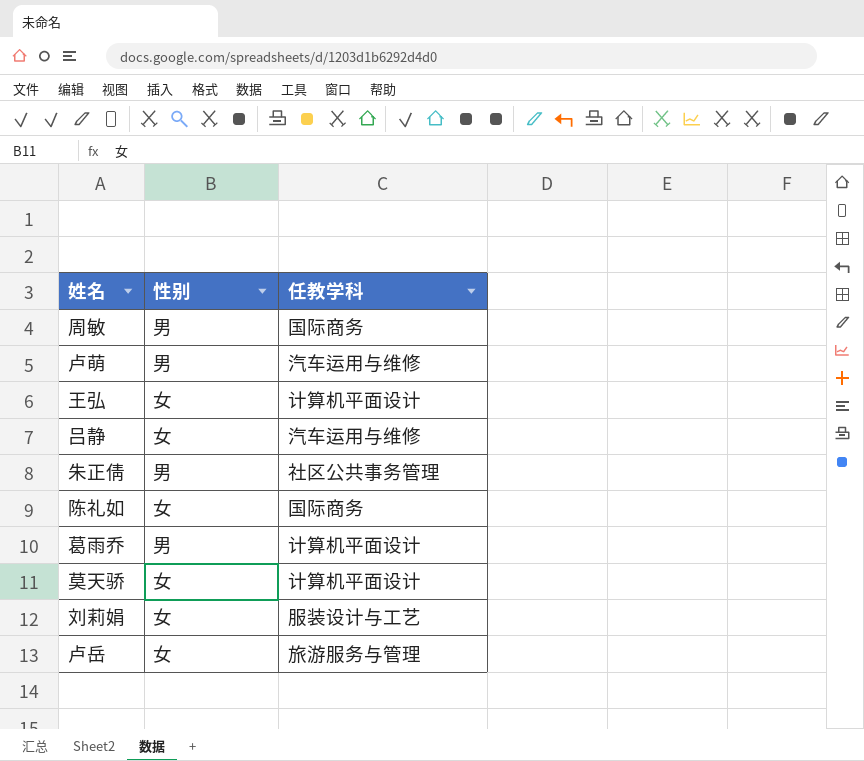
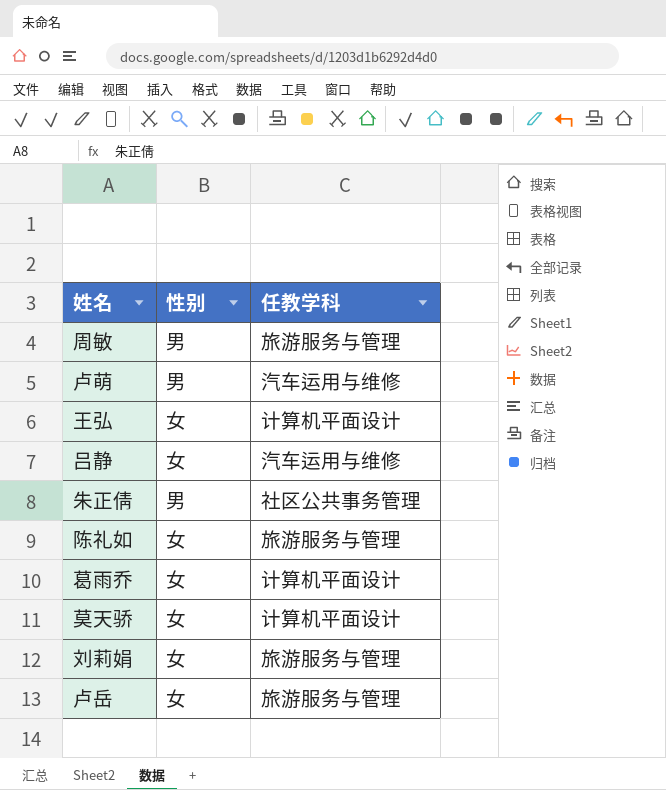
周敏 | 任教学科: 国际商务 -> 旅游服务与管理
陈礼如 | 任教学科: 国际商务 -> 旅游服务与管理
葛雨乔 | 性别: 男 -> 女
刘莉娟 | 任教学科: 服装设计与工艺 -> 旅游服务与管理

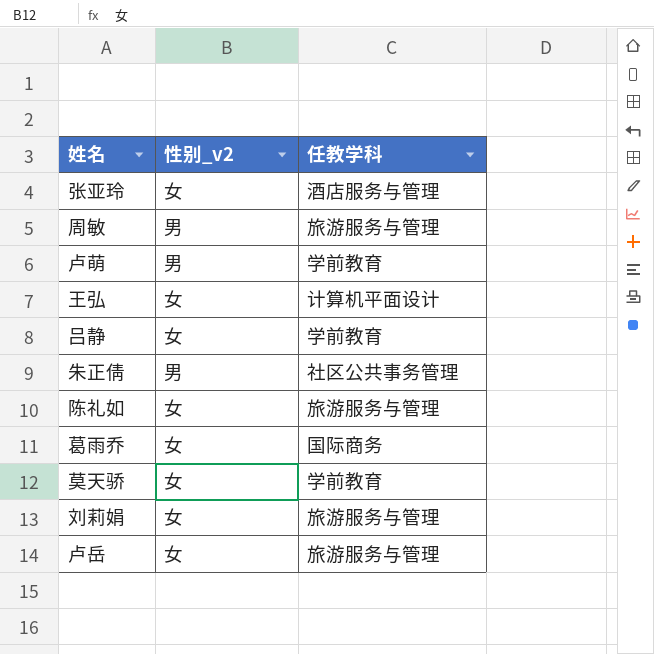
column name: 性别 -> 性别_v2
row 张亚玲: none -> 女 | 酒店服务与管理
卢萌 | 任教学科: 汽车运用与维修 -> 学前教育
吕静 | 任教学科: 汽车运用与维修 -> 学前教育
葛雨乔 | 任教学科: 计算机平面设计 -> 国际商务
莫天骄 | 任教学科: 计算机平面设计 -> 学前教育

